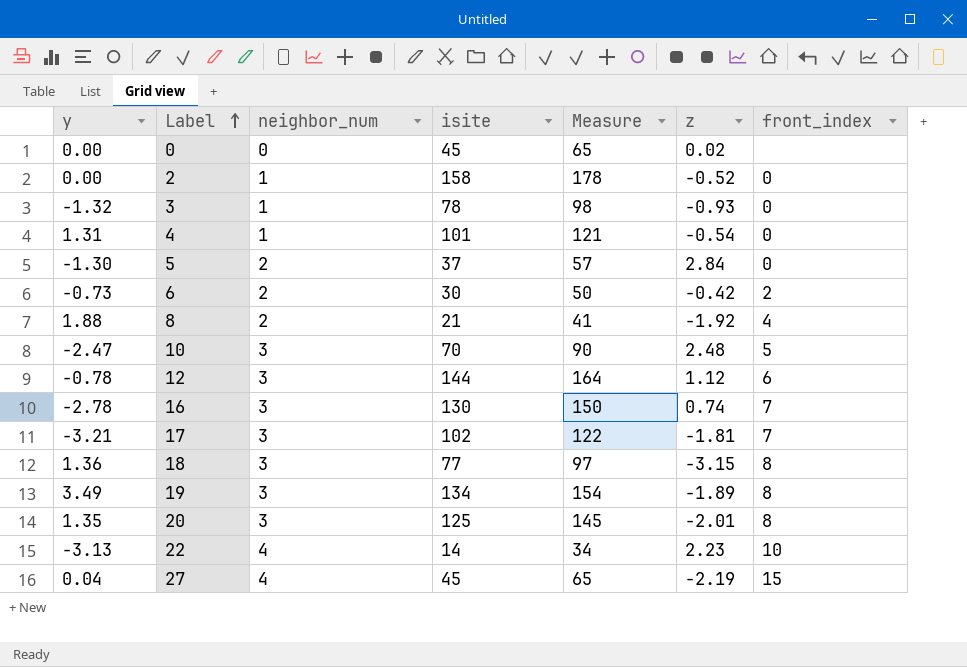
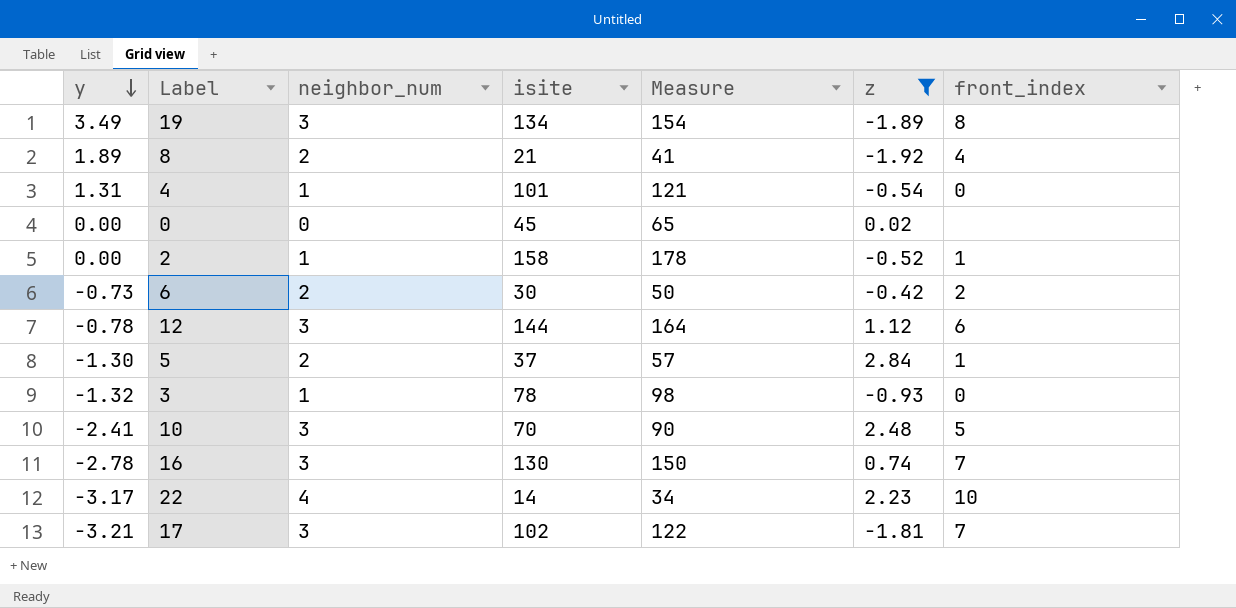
filter: none -> z >= -1.92
row order: Label ascending -> y descending
8 | y: 1.88 -> 1.89
2 | front_index: 0 -> 1
5 | front_index: 0 -> 1
10 | y: -2.47 -> -2.41
22 | y: -3.13 -> -3.17

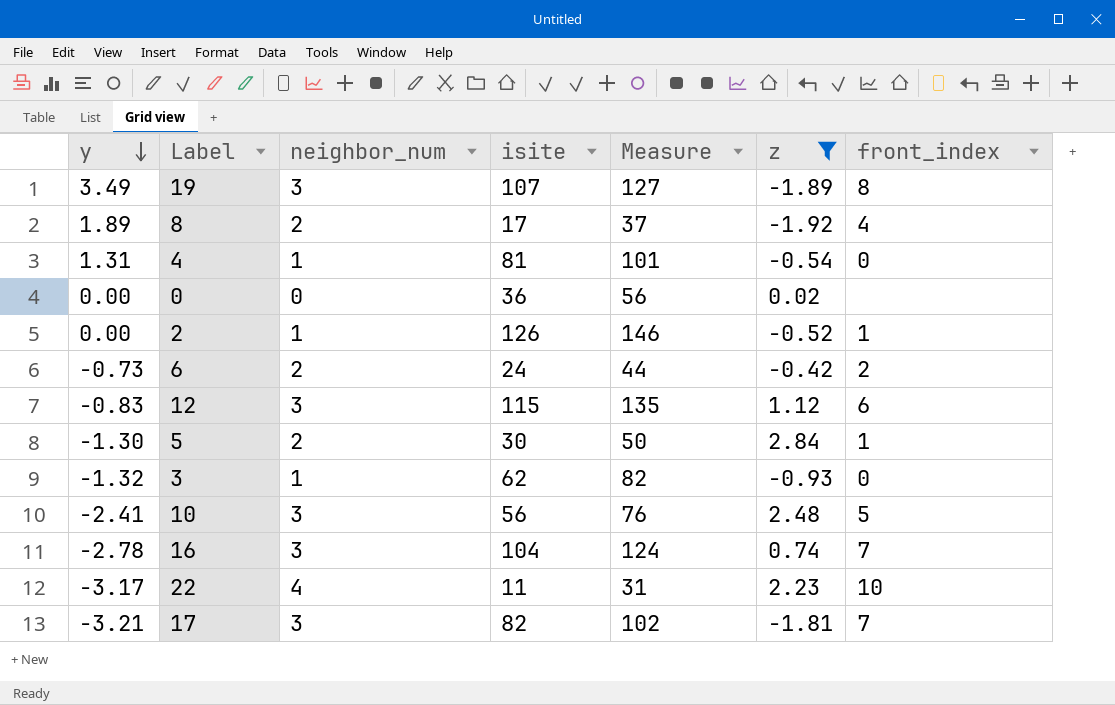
19 | isite: 134 -> 107
19 | Measure: 154 -> 127
8 | isite: 21 -> 17
8 | Measure: 41 -> 37
4 | isite: 101 -> 81
4 | Measure: 121 -> 101
0 | isite: 45 -> 36
0 | Measure: 65 -> 56
2 | isite: 158 -> 126
2 | Measure: 178 -> 146
6 | isite: 30 -> 24
6 | Measure: 50 -> 44
12 | y: -0.78 -> -0.83
12 | isite: 144 -> 115
12 | Measure: 164 -> 135
5 | isite: 37 -> 30
5 | Measure: 57 -> 50
3 | isite: 78 -> 62
3 | Measure: 98 -> 82
10 | isite: 70 -> 56
10 | Measure: 90 -> 76
16 | isite: 130 -> 104
16 | Measure: 150 -> 124
22 | isite: 14 -> 11
22 | Measure: 34 -> 31
17 | isite: 102 -> 82
17 | Measure: 122 -> 102

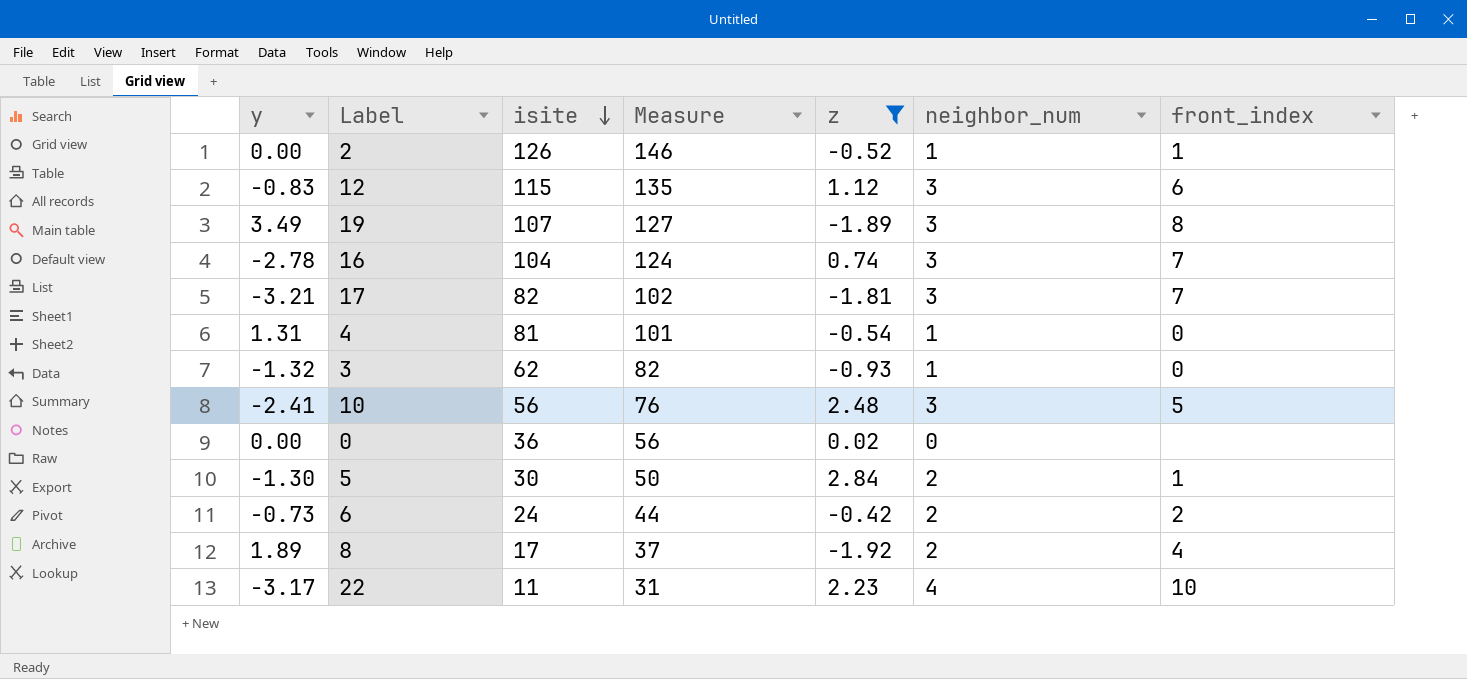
row order: y descending -> isite descending
column neighbor_num | position: 3 -> 6

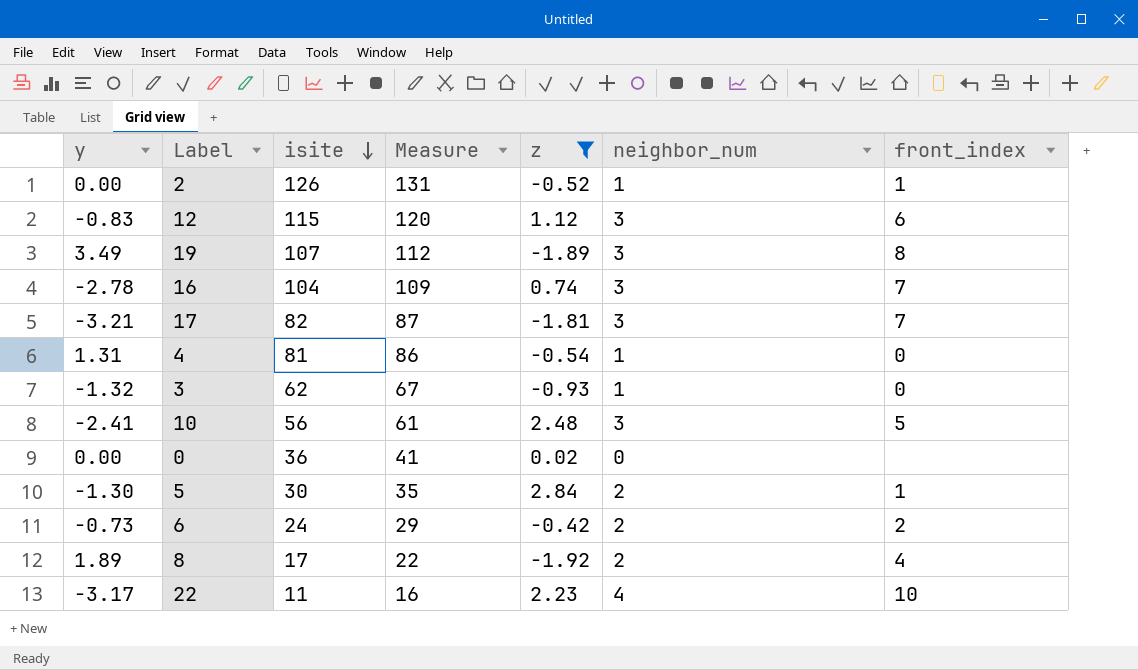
column Measure | formula: [isite] + 20 -> [isite] + 5

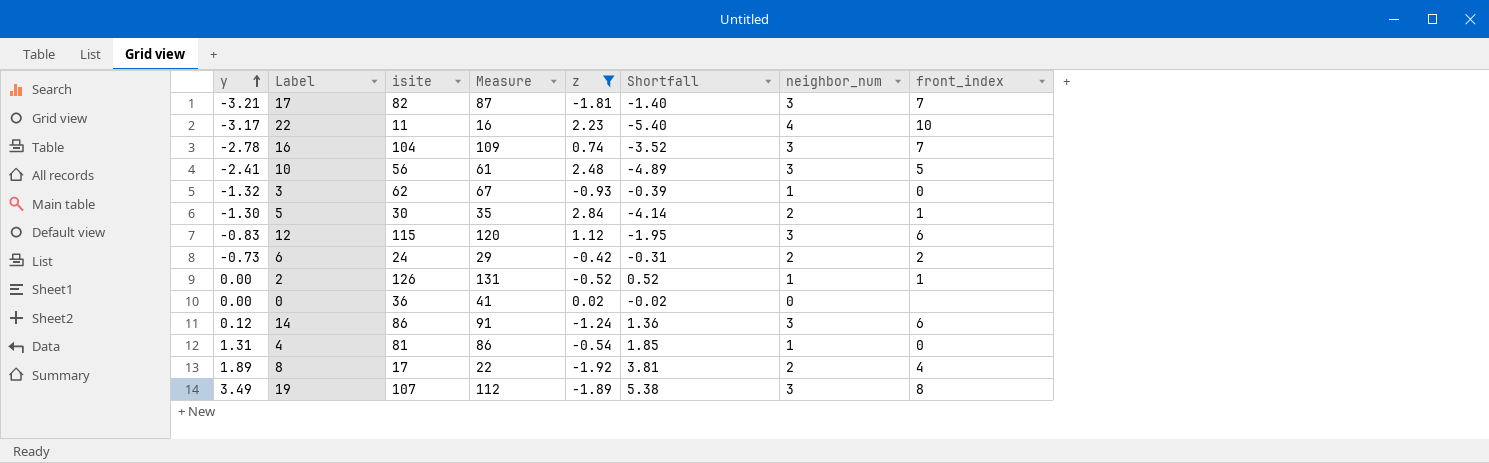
row order: isite descending -> y ascending
column Shortfall | formula: none -> [y] - [z]
row 14: none -> 0.12 | 86 | 91 | -1.24 | 1.36 | 3 | 6

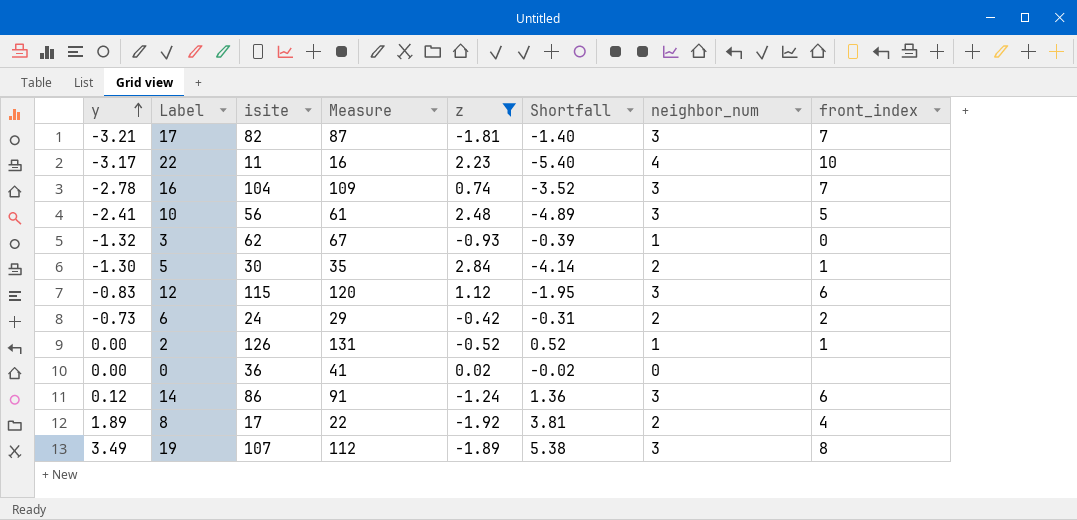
row 4: 1.31 | 81 | 86 | -0.54 | 1.85 | 1 | 0 -> none

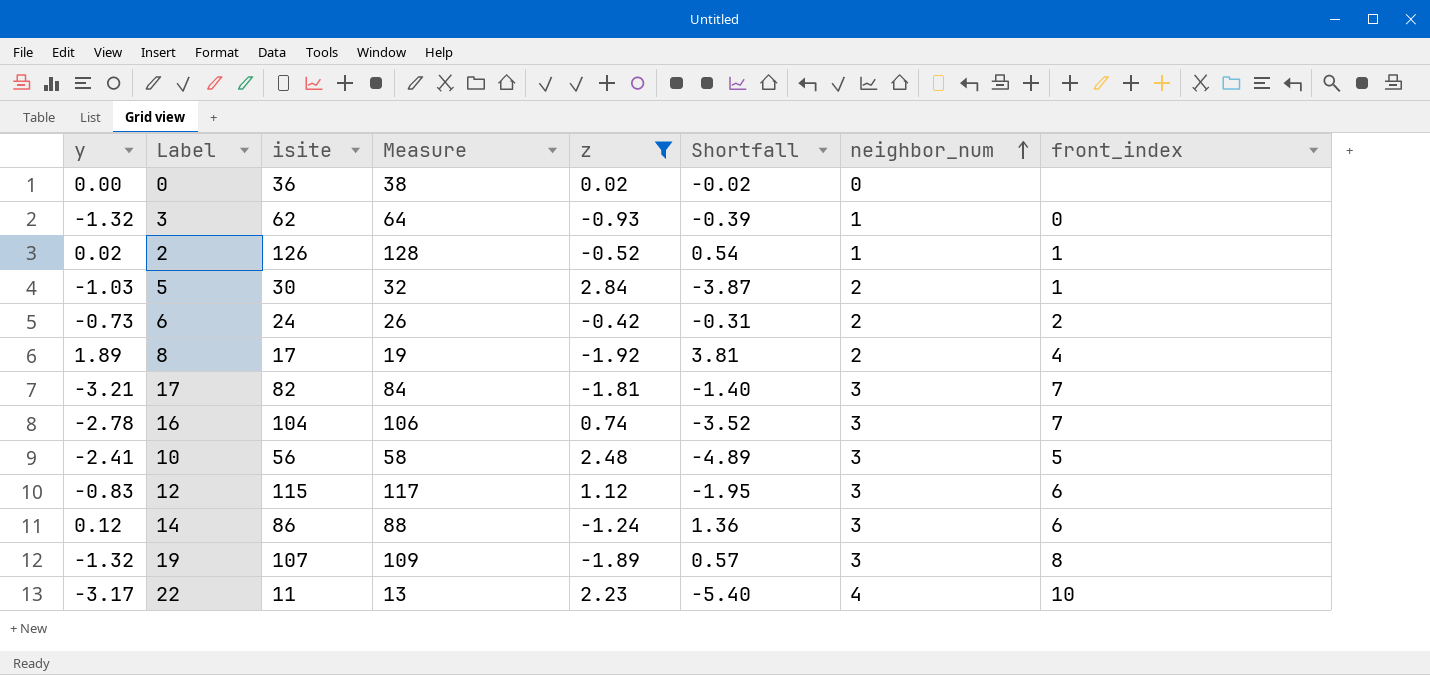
row order: y ascending -> neighbor_num ascending
column Measure | formula: [isite] + 5 -> [isite] + 2
2 | y: 0.00 -> 0.02
2 | Shortfall: 0.52 -> 0.54
5 | y: -1.30 -> -1.03
5 | Shortfall: -4.14 -> -3.87
19 | y: 3.49 -> -1.32
19 | Shortfall: 5.38 -> 0.57

